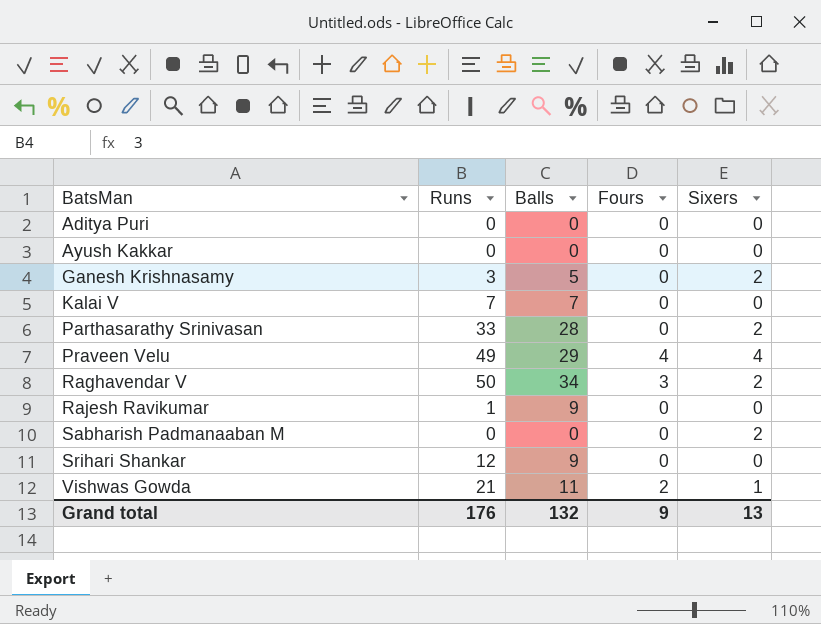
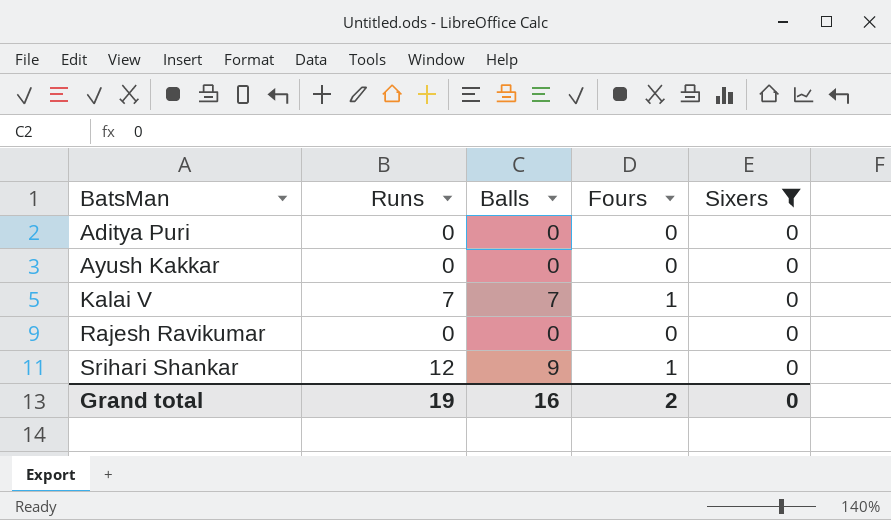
filter: none -> Sixers = 0
Kalai V | Fours: 0 -> 1
Rajesh Ravikumar | Runs: 1 -> 0
Rajesh Ravikumar | Balls: 9 -> 0
Srihari Shankar | Fours: 0 -> 1
Grand total | Runs: 176 -> 19
Grand total | Balls: 132 -> 16
Grand total | Fours: 9 -> 2
Grand total | Sixers: 13 -> 0

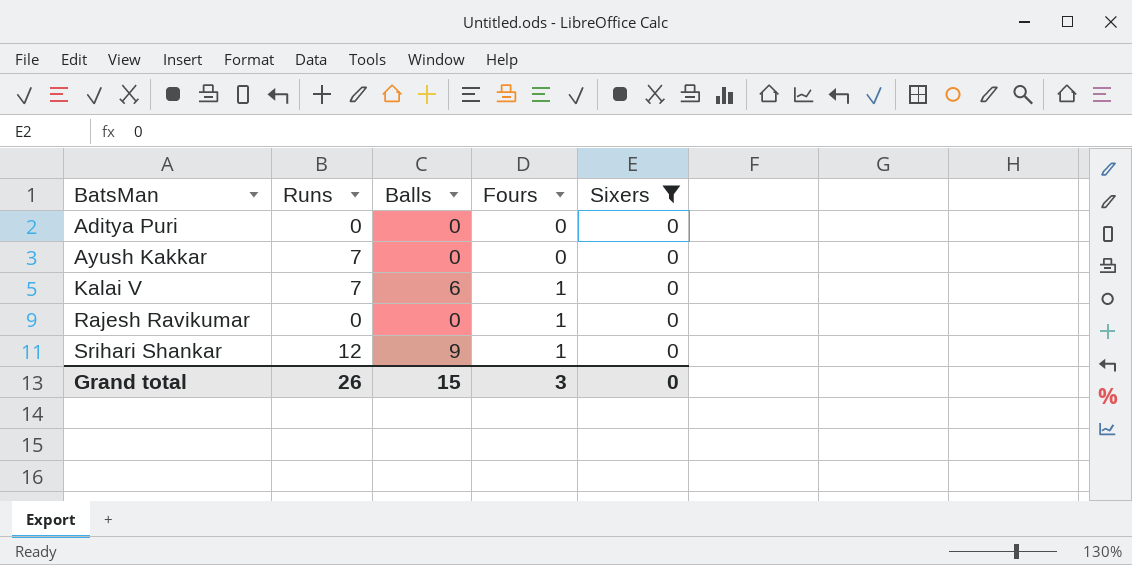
Ayush Kakkar | Runs: 0 -> 7
Kalai V | Balls: 7 -> 6
Rajesh Ravikumar | Fours: 0 -> 1
Grand total | Runs: 19 -> 26
Grand total | Balls: 16 -> 15
Grand total | Fours: 2 -> 3

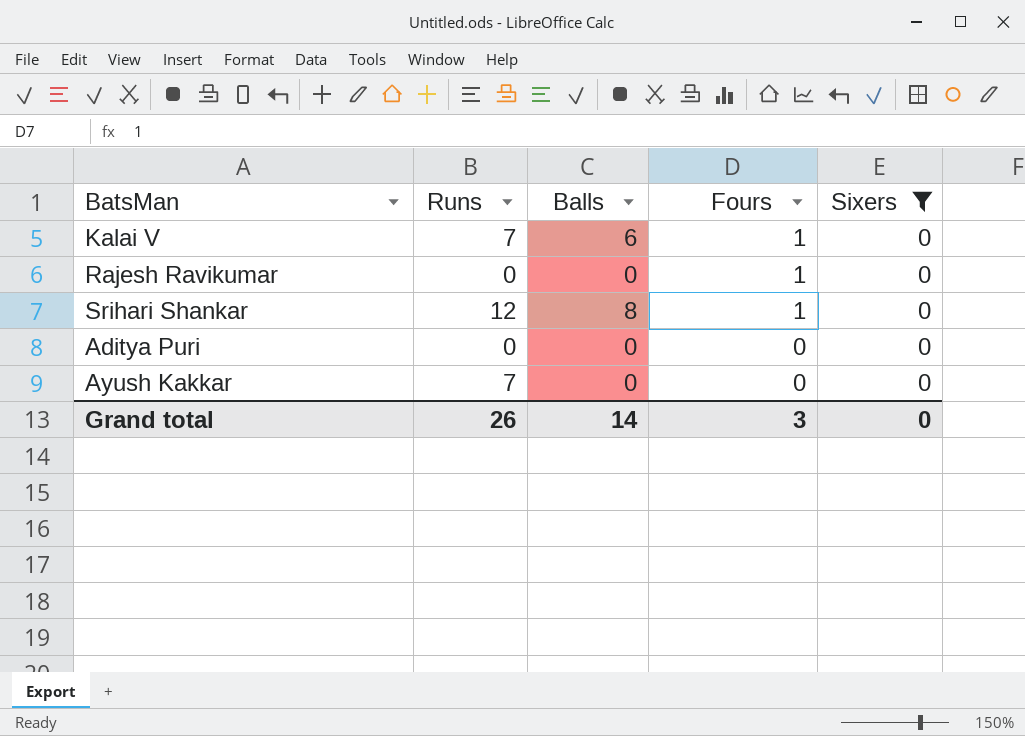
row order: BatsMan ascending -> Fours descending
Srihari Shankar | Balls: 9 -> 8
Grand total | Balls: 15 -> 14

